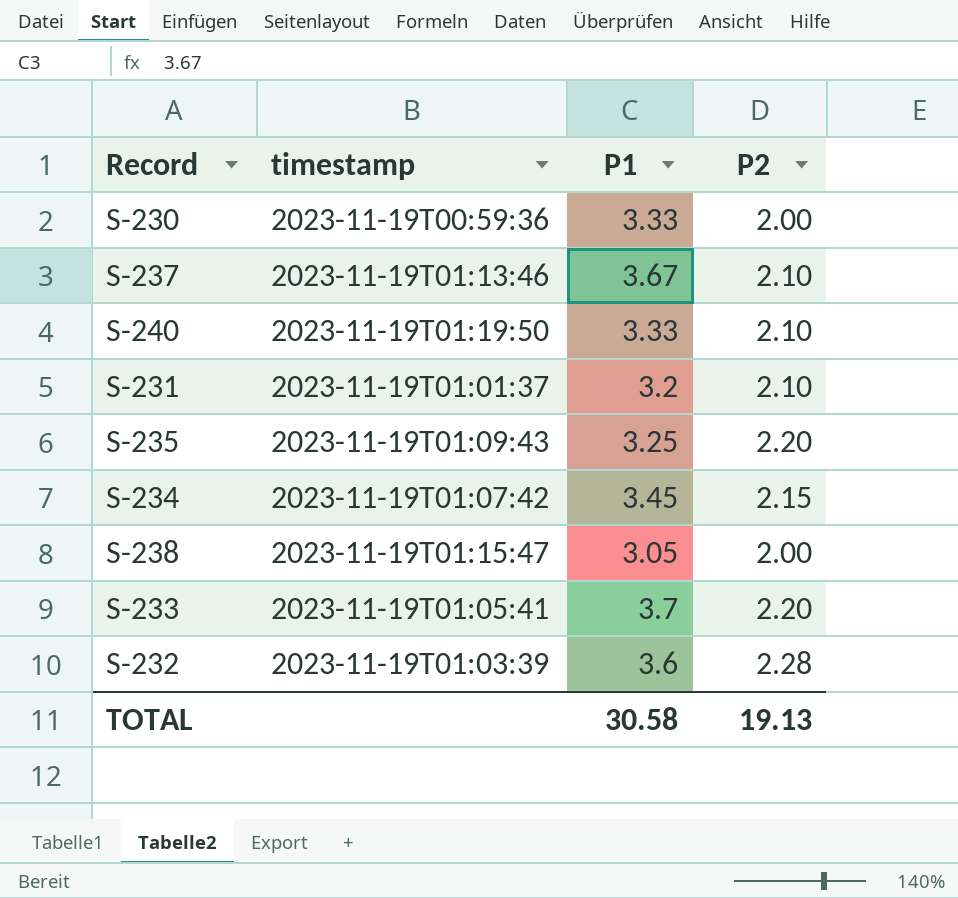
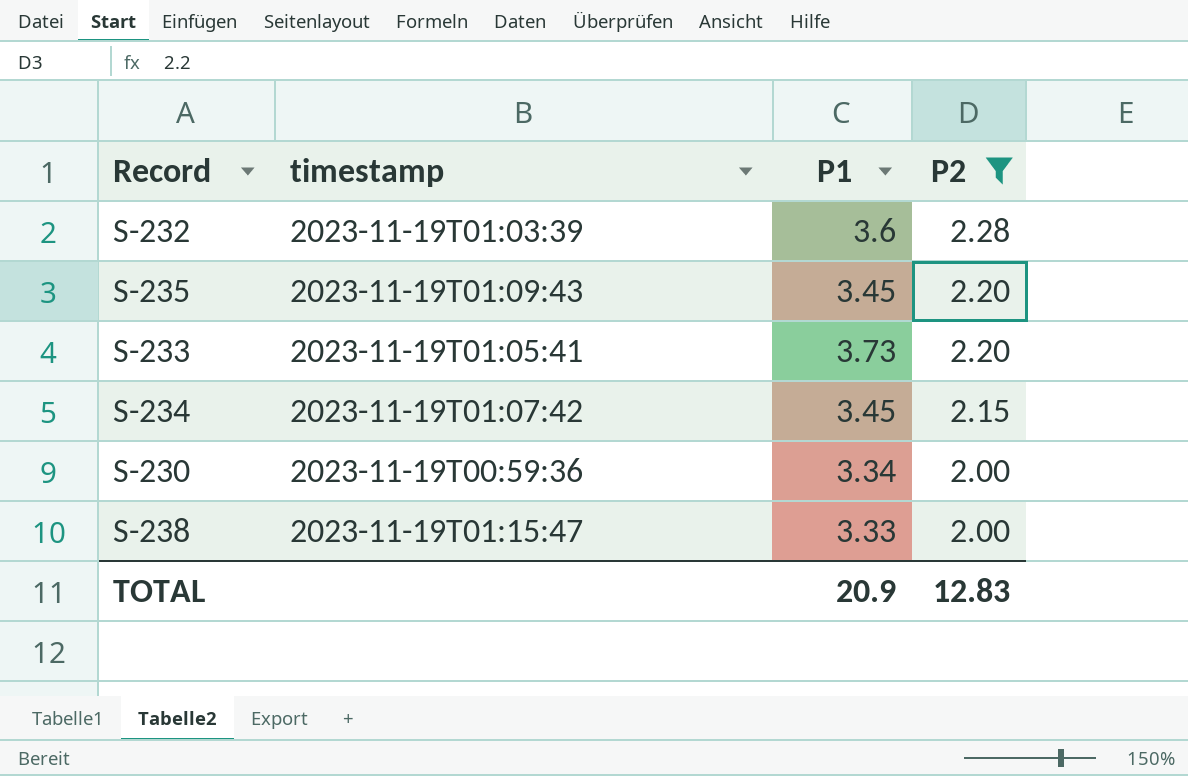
filter: none -> P2 != 2.10
row order: none -> P2 descending
S-235 | P1: 3.25 -> 3.45
S-233 | P1: 3.7 -> 3.73
S-230 | P1: 3.33 -> 3.34
S-238 | P1: 3.05 -> 3.33
TOTAL | P1: 30.58 -> 20.9
TOTAL | P2: 19.13 -> 12.83

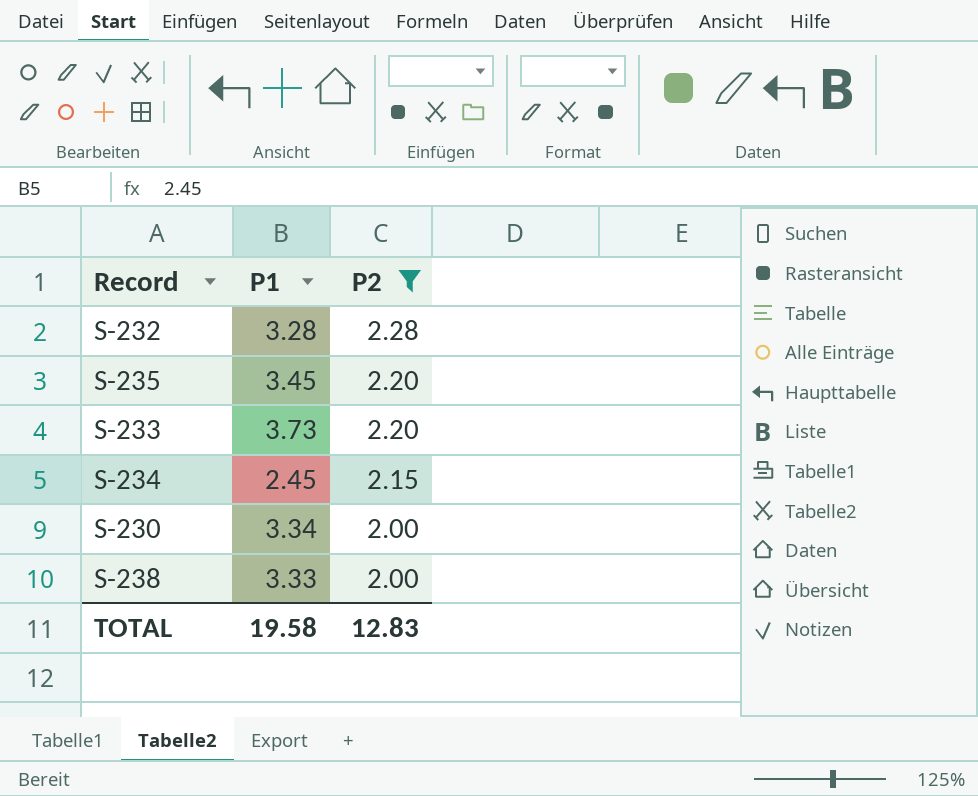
column timestamp | position: 2 -> none
S-232 | P1: 3.6 -> 3.28
S-234 | P1: 3.45 -> 2.45
TOTAL | P1: 20.9 -> 19.58

